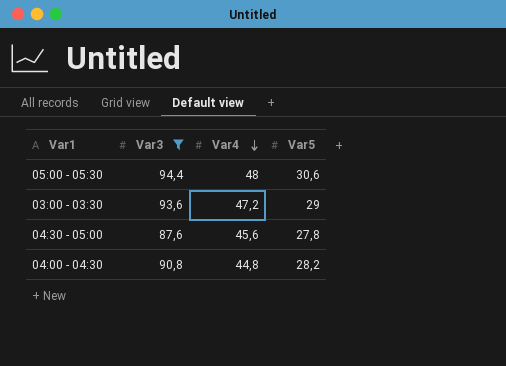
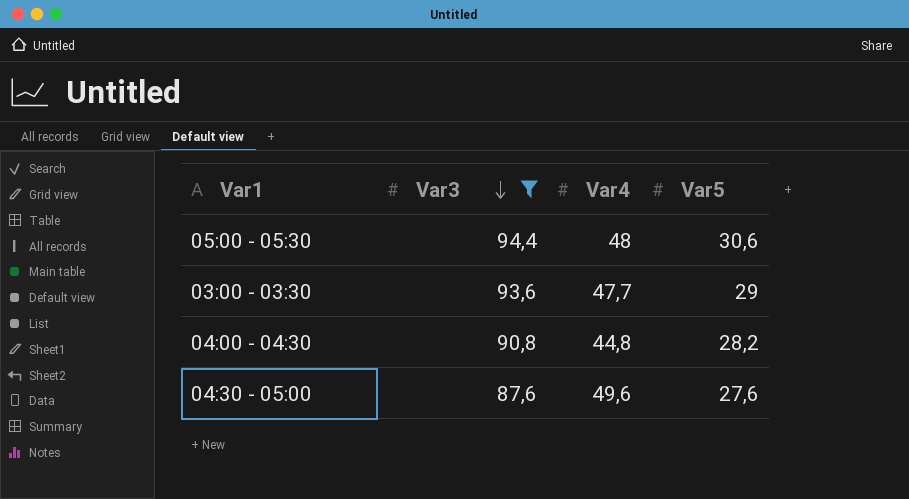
row order: Var4 descending -> Var3 descending
03:00 - 03:30 | Var4: 47,2 -> 47,7
04:30 - 05:00 | Var4: 45,6 -> 49,6
04:30 - 05:00 | Var5: 27,8 -> 27,6

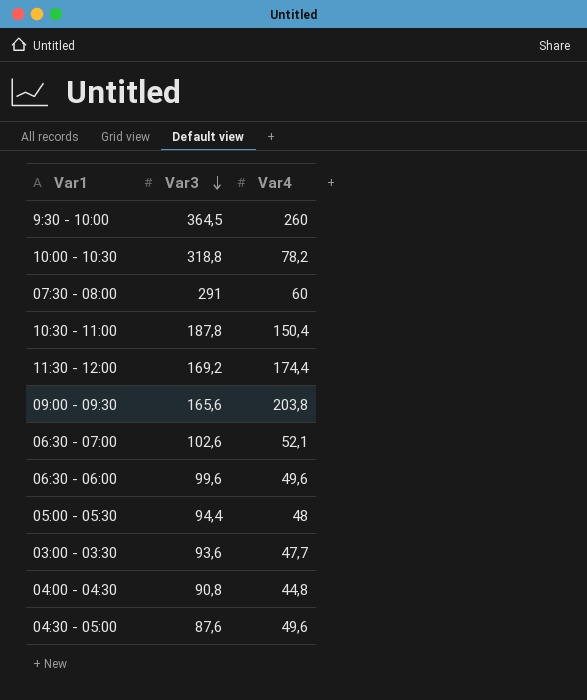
filter: Var3 <= 94,4 -> none
column Var5 | position: 4 -> none

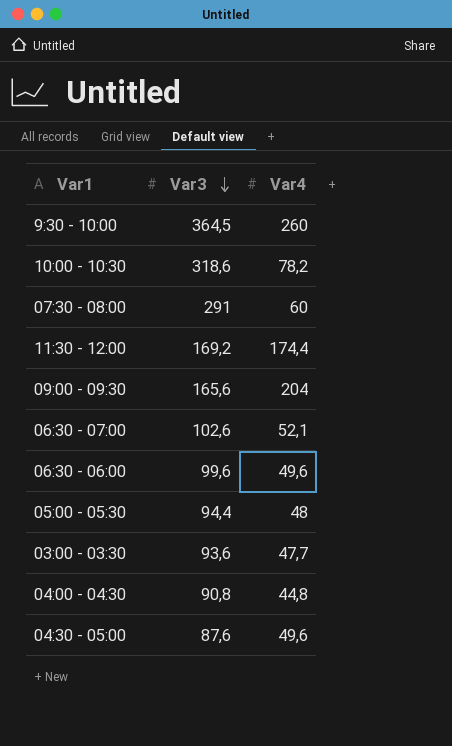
row 10:30 - 11:00: 187,8 | 150,4 -> none
10:00 - 10:30 | Var3: 318,8 -> 318,6
09:00 - 09:30 | Var4: 203,8 -> 204

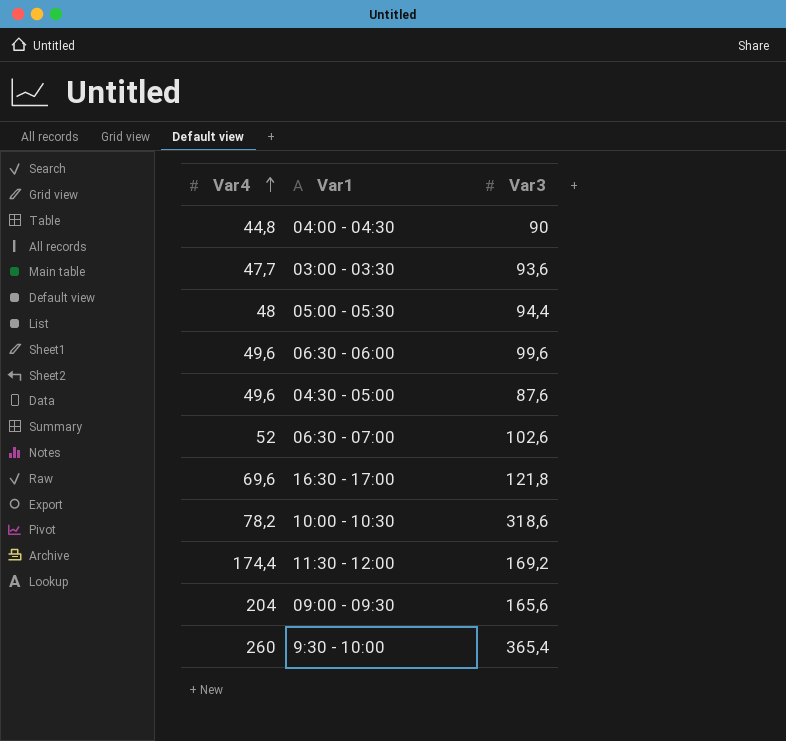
row order: Var3 descending -> Var4 ascending
column Var4 | position: 3 -> 1
row 07:30 - 08:00: 291 | 60 -> none
04:00 - 04:30 | Var3: 90,8 -> 90
06:30 - 07:00 | Var4: 52,1 -> 52
row 16:30 - 17:00: none -> 69,6 | 121,8
9:30 - 10:00 | Var3: 364,5 -> 365,4

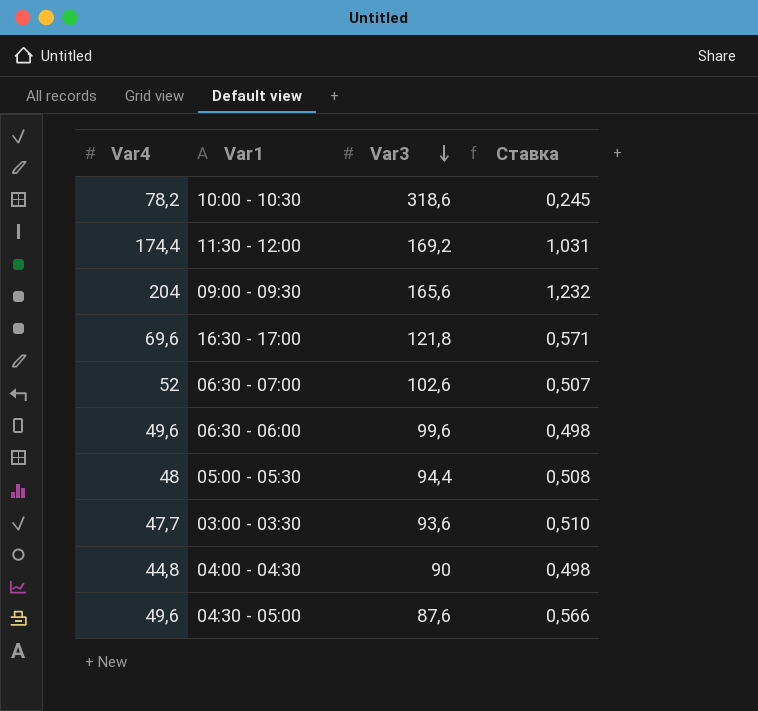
row order: Var4 ascending -> Var3 descending
column Ставка | formula: none -> [Var4] / [Var3]
row 9:30 - 10:00: 260 | 365,4 -> none

